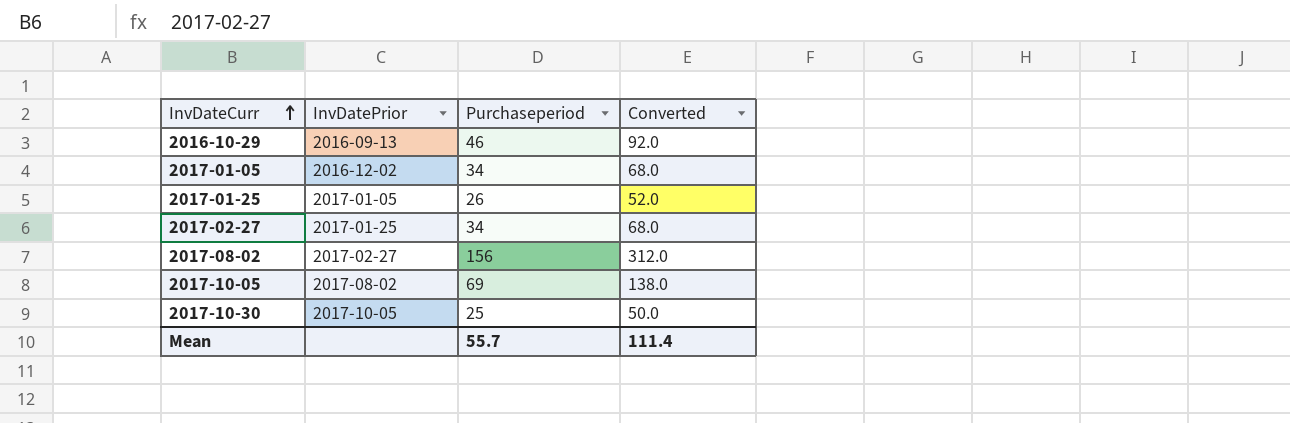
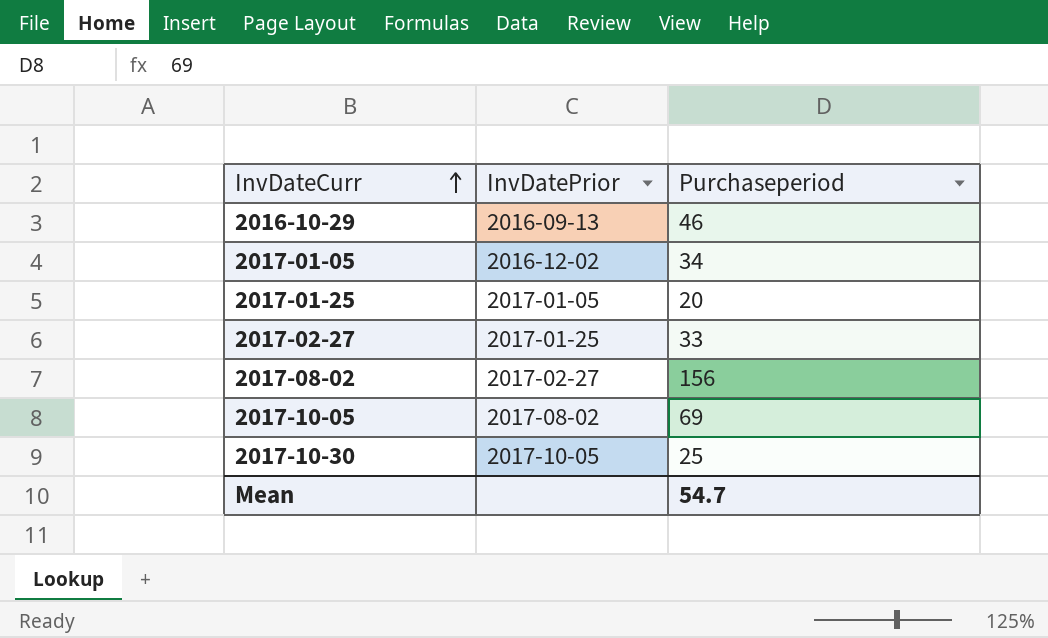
column Converted | formula: [Purchaseperiod] * 2 -> none
2017-01-25 | Purchaseperiod: 26 -> 20
2017-02-27 | Purchaseperiod: 34 -> 33
Mean | Purchaseperiod: 55.7 -> 54.7

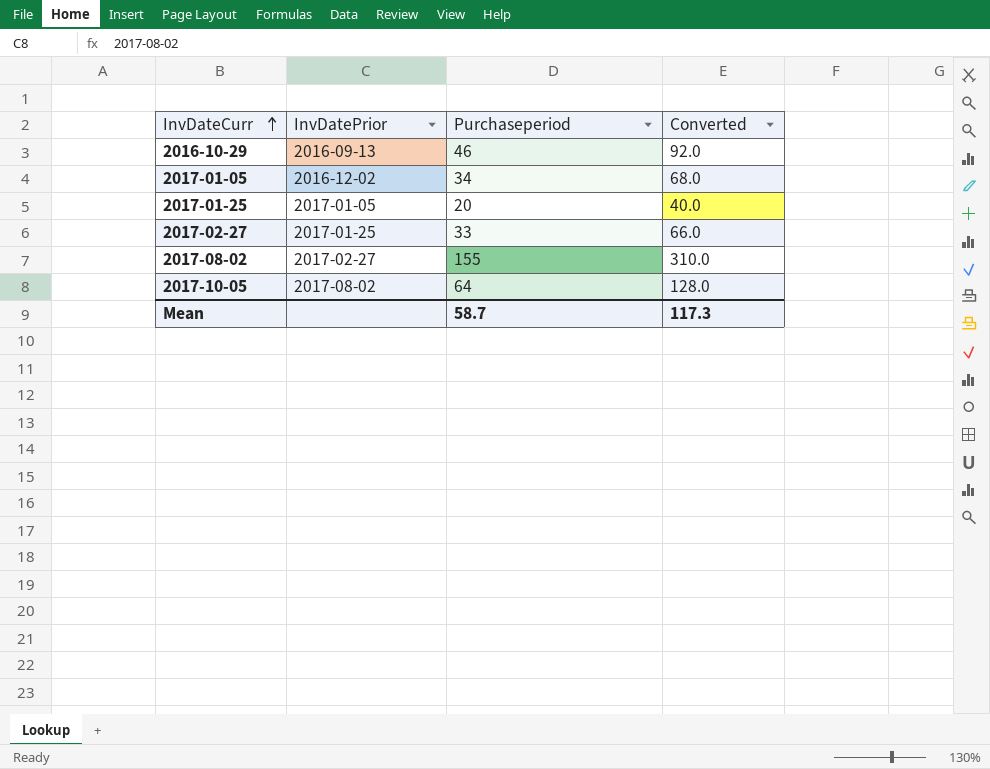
column Converted | formula: none -> [Purchaseperiod] * 2
row 2017-10-30: 2017-10-05 | 25 -> none
2017-08-02 | Purchaseperiod: 156 -> 155
2017-10-05 | Purchaseperiod: 69 -> 64
Mean | Purchaseperiod: 54.7 -> 58.7

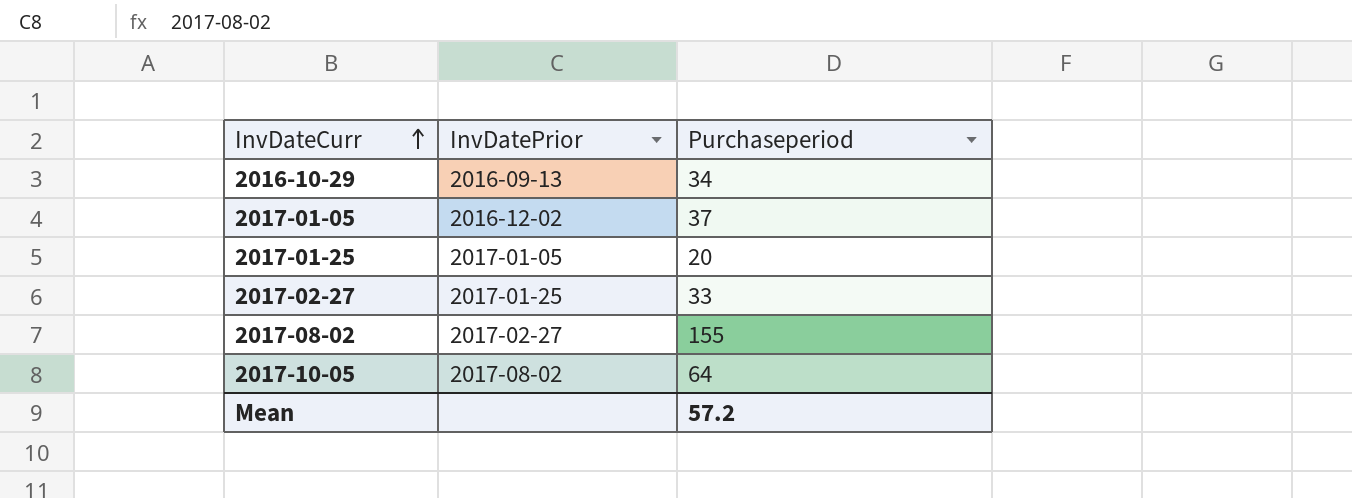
column Converted | formula: [Purchaseperiod] * 2 -> none
2016-10-29 | Purchaseperiod: 46 -> 34
2017-01-05 | Purchaseperiod: 34 -> 37
Mean | Purchaseperiod: 58.7 -> 57.2

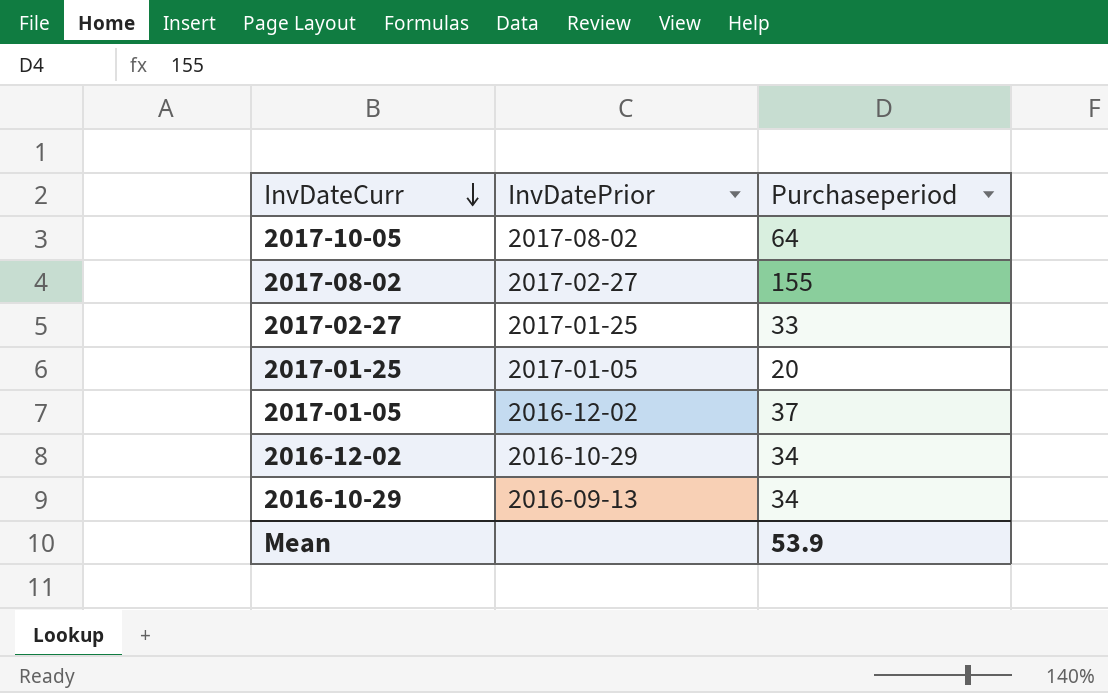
row order: InvDateCurr ascending -> InvDateCurr descending
row 2016-12-02: none -> 2016-10-29 | 34
Mean | Purchaseperiod: 57.2 -> 53.9

